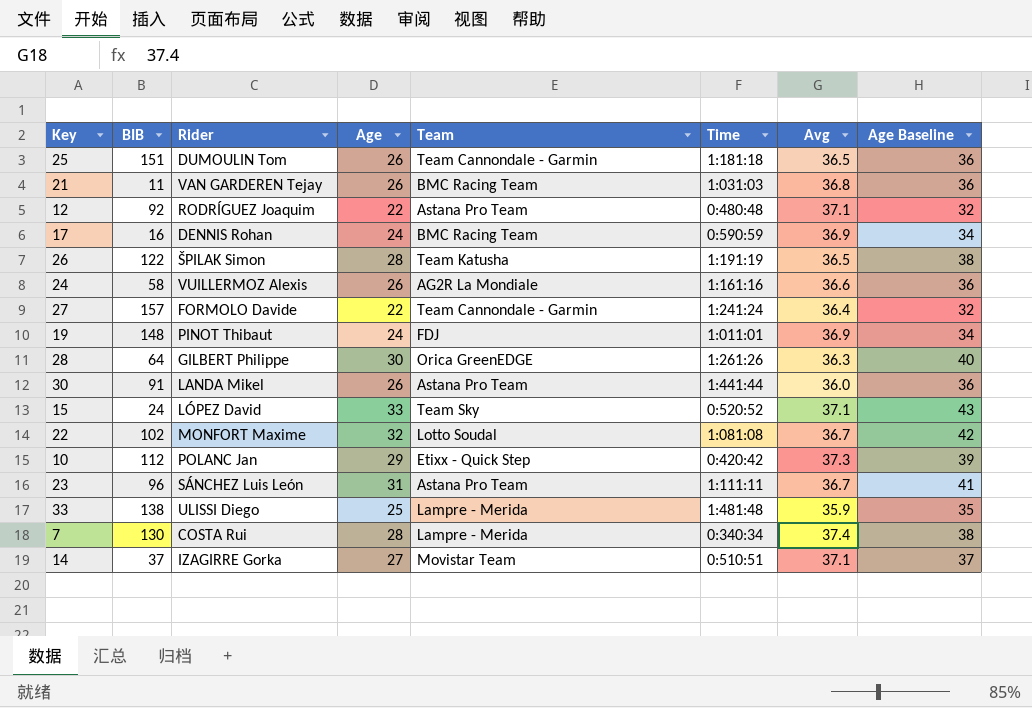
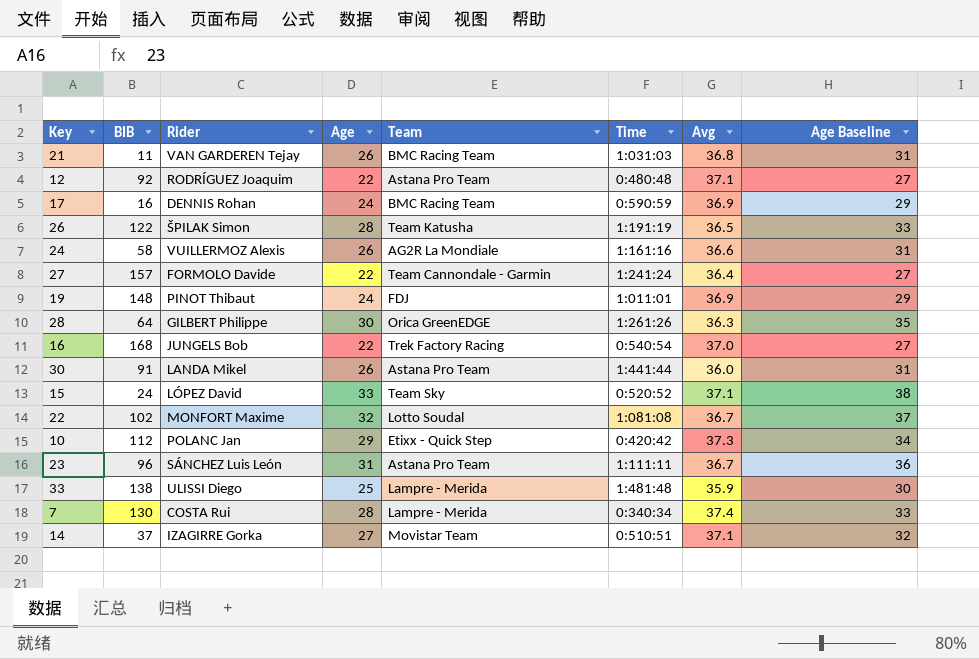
column Age Baseline | formula: [Age] + 10 -> [Age] + 5
row 25: 151 | DUMOULIN Tom | 26 | Team Cannondale - Garmin | 1:181:18 | 36.5 | 36 -> none
row 16: none -> 168 | JUNGELS Bob | 22 | Trek Factory Racing | 0:540:54 | 37.0 | 27

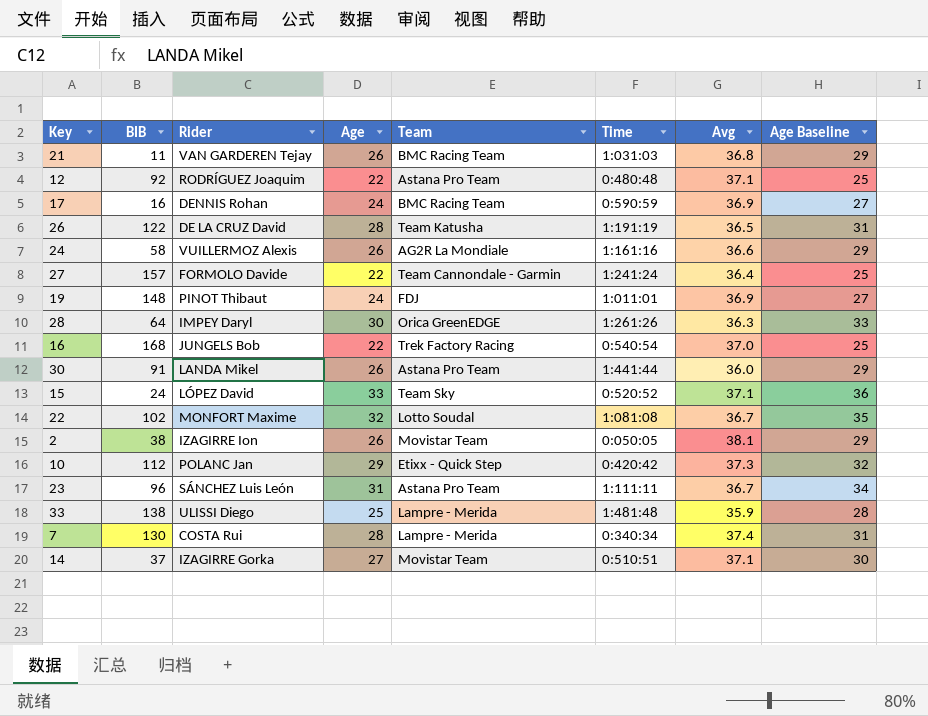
column Age Baseline | formula: [Age] + 5 -> [Age] + 3
26 | Rider: ŠPILAK Simon -> DE LA CRUZ David
28 | Rider: GILBERT Philippe -> IMPEY Daryl
row 2: none -> 38 | IZAGIRRE Ion | 26 | Movistar Team | 0:050:05 | 38.1 | 29

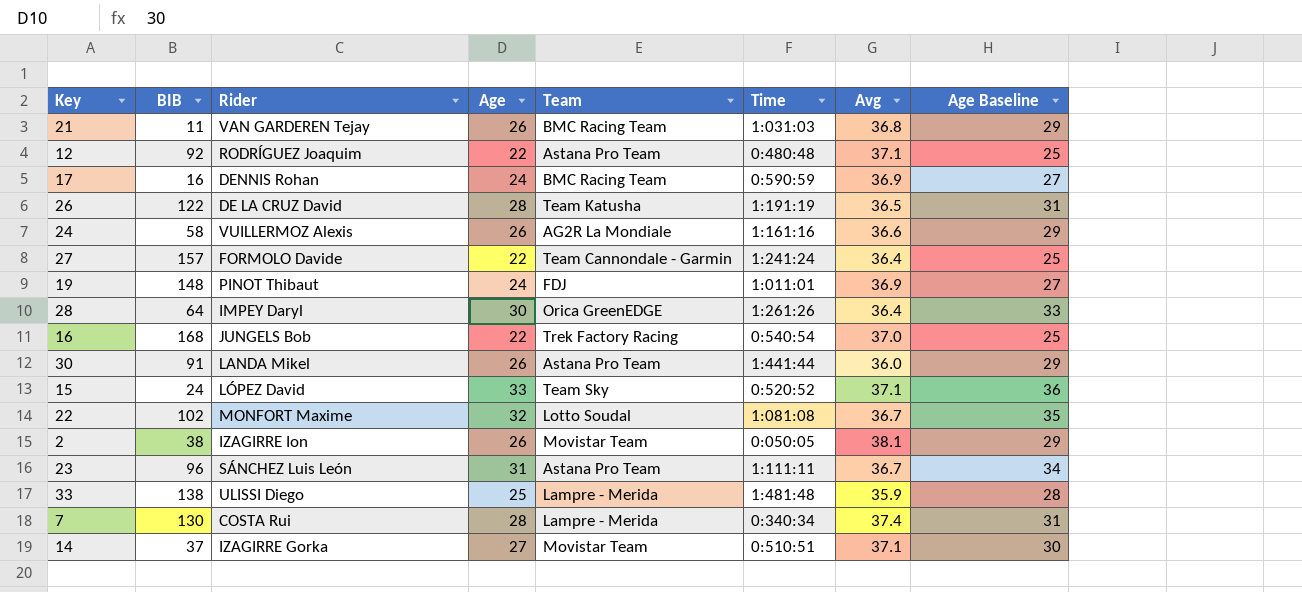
row 10: 112 | POLANC Jan | 29 | Etixx - Quick Step | 0:420:42 | 37.3 | 32 -> none
28 | Avg: 36.3 -> 36.4

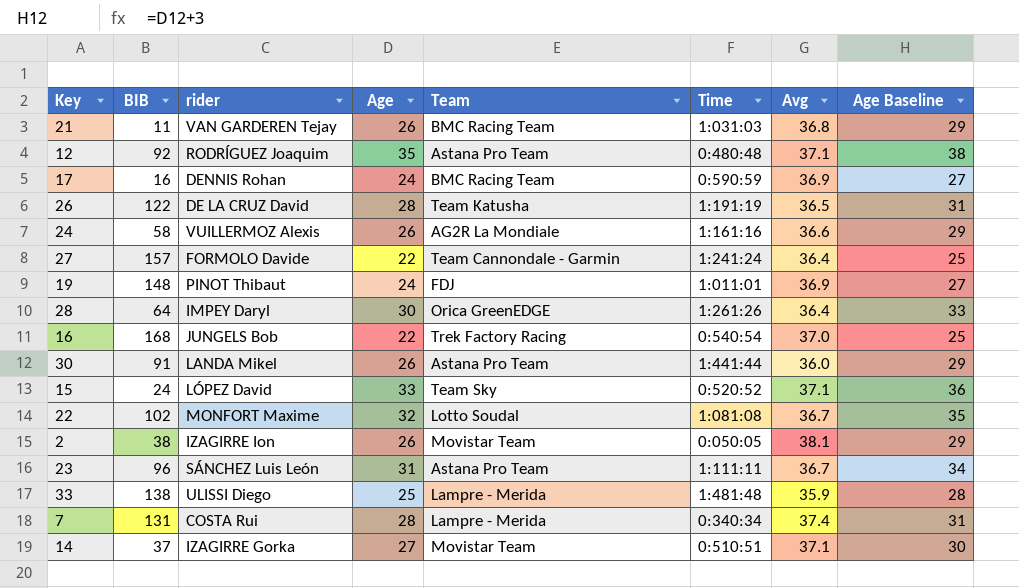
column name: Rider -> rider
12 | Age: 22 -> 35
12 | Age Baseline: 25 -> 38
7 | BIB: 130 -> 131

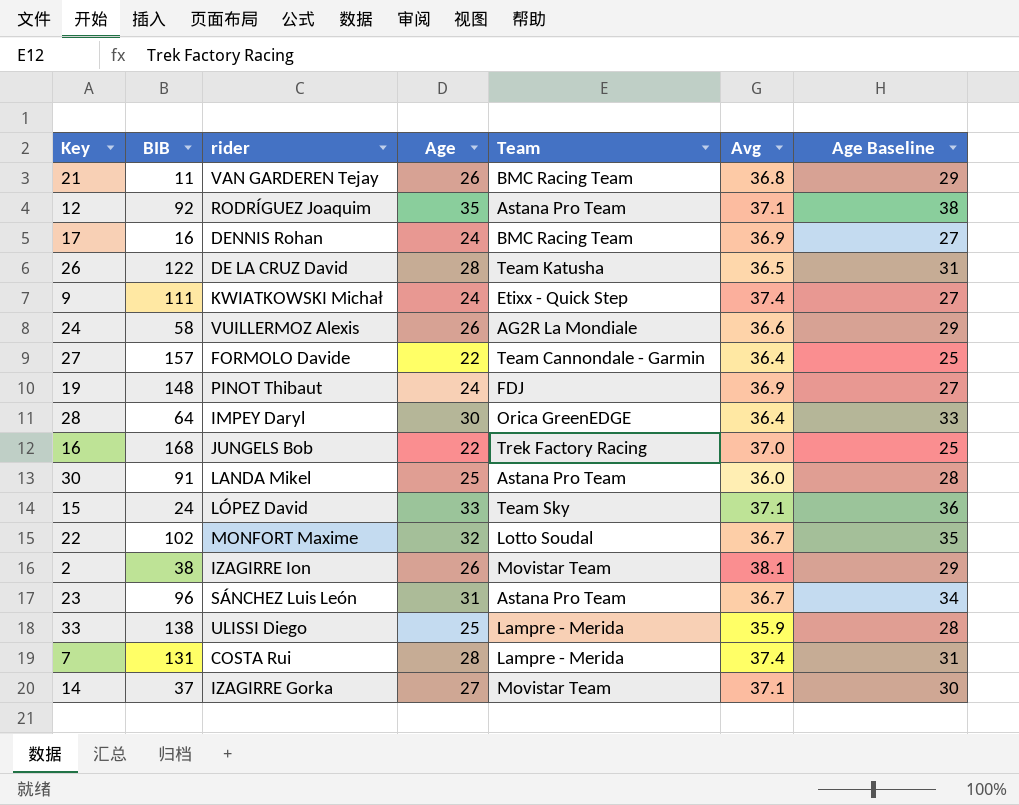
column Time | position: 6 -> none
row 9: none -> 111 | KWIATKOWSKI Michał | 24 | Etixx - Quick Step | 37.4 | 27
30 | Age: 26 -> 25
30 | Age Baseline: 29 -> 28

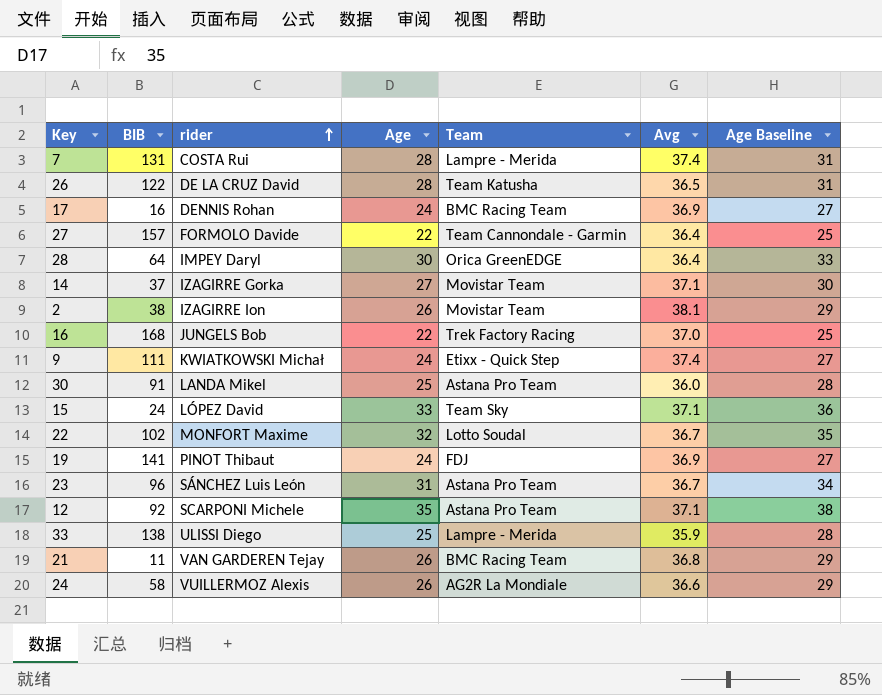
row order: none -> rider ascending
19 | BIB: 148 -> 141
12 | rider: RODRÍGUEZ Joaquim -> SCARPONI Michele

